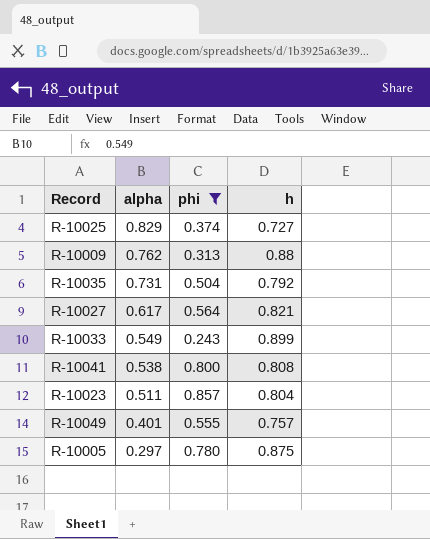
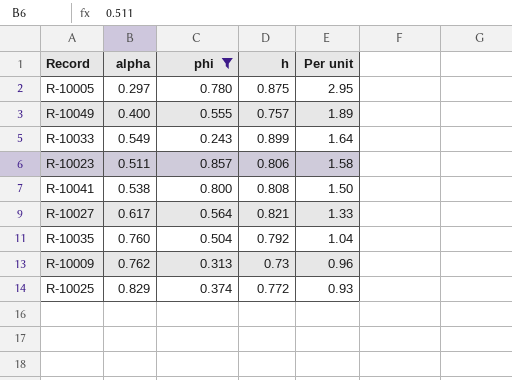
row order: alpha descending -> Per unit descending
column Per unit | formula: none -> [h] / [alpha]
R-10049 | alpha: 0.401 -> 0.400
R-10023 | h: 0.804 -> 0.806
R-10035 | alpha: 0.731 -> 0.760
R-10009 | h: 0.88 -> 0.73
R-10025 | h: 0.727 -> 0.772

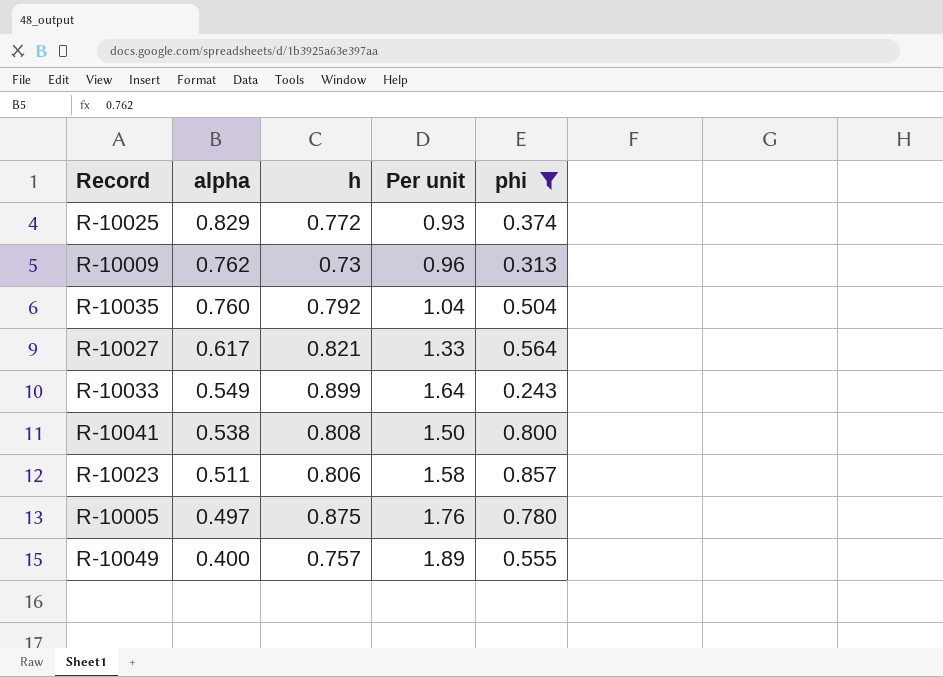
row order: Per unit descending -> alpha descending
column phi | position: 3 -> 5
R-10005 | alpha: 0.297 -> 0.497
R-10005 | Per unit: 2.95 -> 1.76

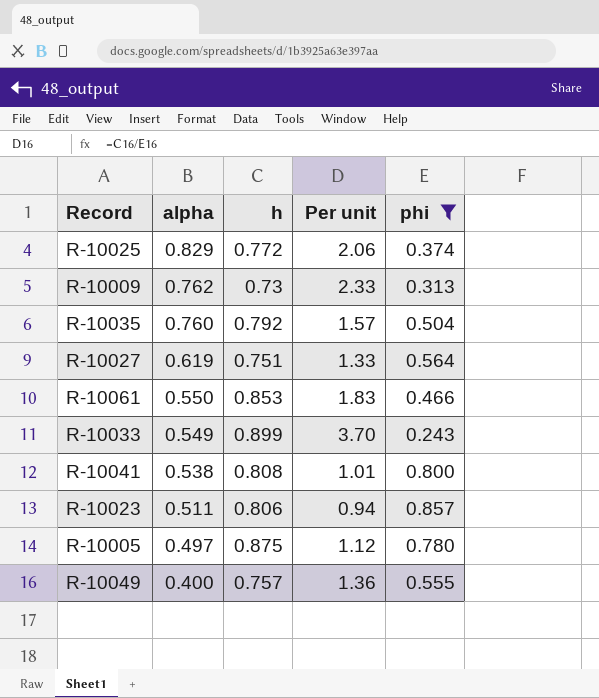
column Per unit | formula: [h] / [alpha] -> [h] / [phi]
R-10027 | alpha: 0.617 -> 0.619
R-10027 | h: 0.821 -> 0.751
row R-10061: none -> 0.550 | 0.853 | 1.83 | 0.466

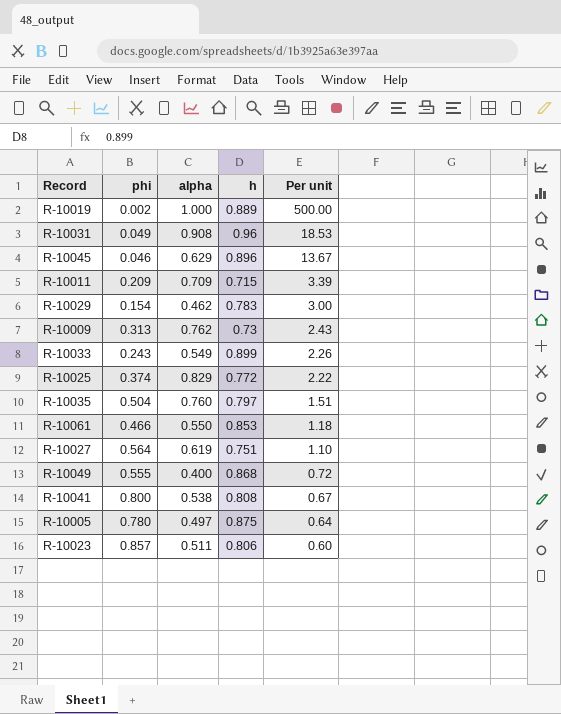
filter: phi >= 0.243 -> none
row order: alpha descending -> Per unit descending
column phi | position: 5 -> 2
column Per unit | formula: [h] / [phi] -> [alpha] / [phi]
R-10035 | h: 0.792 -> 0.797
R-10049 | h: 0.757 -> 0.868

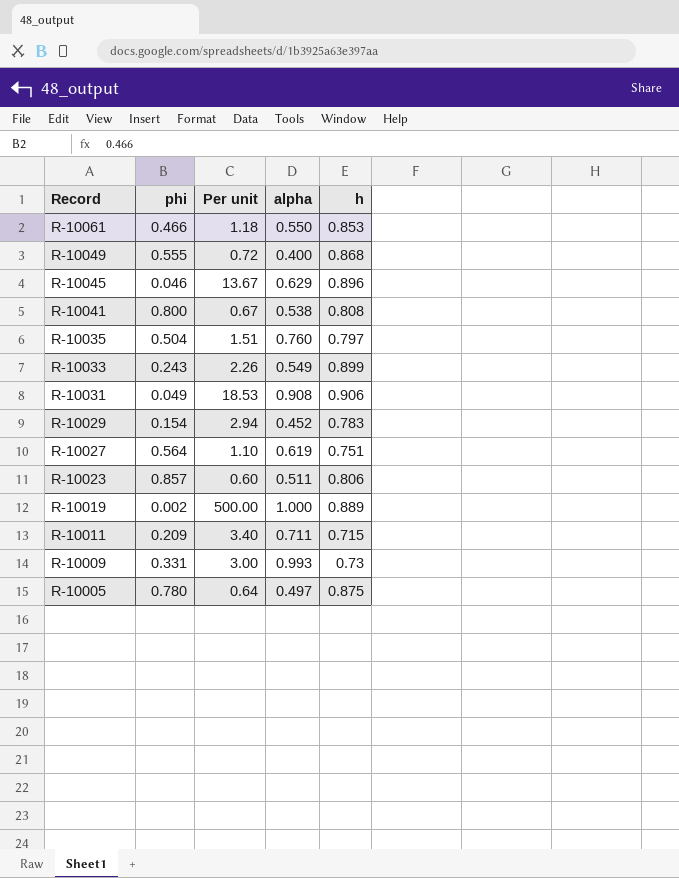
row order: Per unit descending -> Record descending
column Per unit | position: 5 -> 3
row R-10025: 0.374 | 0.829 | 0.772 | 2.22 -> none
R-10031 | h: 0.96 -> 0.906
R-10029 | Per unit: 3.00 -> 2.94
R-10029 | alpha: 0.462 -> 0.452
R-10011 | Per unit: 3.39 -> 3.40
R-10011 | alpha: 0.709 -> 0.711
R-10009 | phi: 0.313 -> 0.331
R-10009 | Per unit: 2.43 -> 3.00
R-10009 | alpha: 0.762 -> 0.993

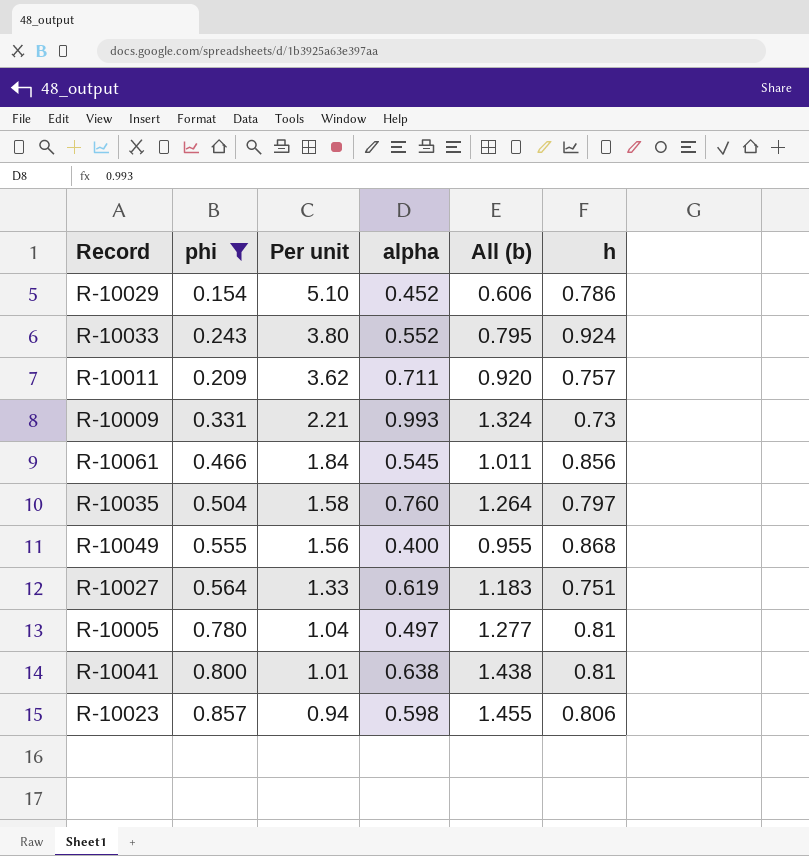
filter: none -> phi >= 0.154
row order: Record descending -> Per unit descending
column Per unit | formula: [alpha] / [phi] -> [h] / [phi]
column All (b) | formula: none -> [phi] + [alpha]
R-10029 | h: 0.783 -> 0.786
R-10033 | alpha: 0.549 -> 0.552
R-10033 | h: 0.899 -> 0.924
R-10011 | h: 0.715 -> 0.757
R-10061 | alpha: 0.550 -> 0.545
R-10061 | h: 0.853 -> 0.856
R-10005 | h: 0.875 -> 0.81
R-10041 | alpha: 0.538 -> 0.638
R-10041 | h: 0.808 -> 0.81
R-10023 | alpha: 0.511 -> 0.598

